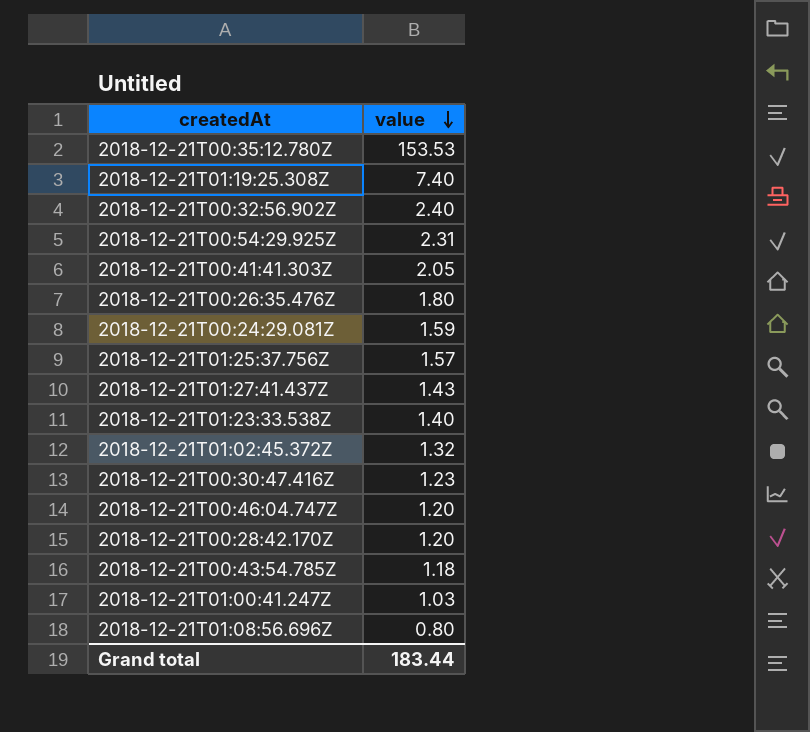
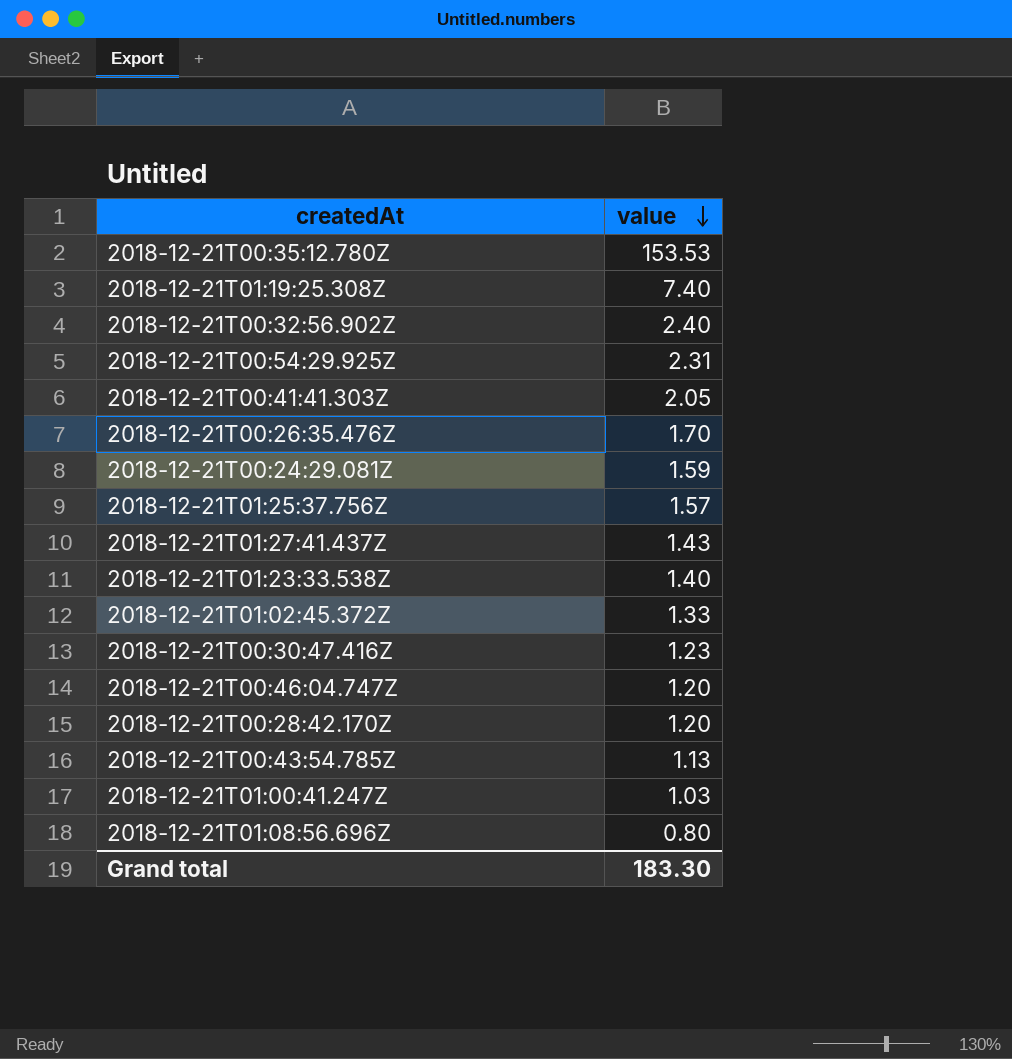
2018-12-21T00:26:35.476Z | value: 1.80 -> 1.70
2018-12-21T01:02:45.372Z | value: 1.32 -> 1.33
2018-12-21T00:43:54.785Z | value: 1.18 -> 1.13
Grand total | value: 183.44 -> 183.30

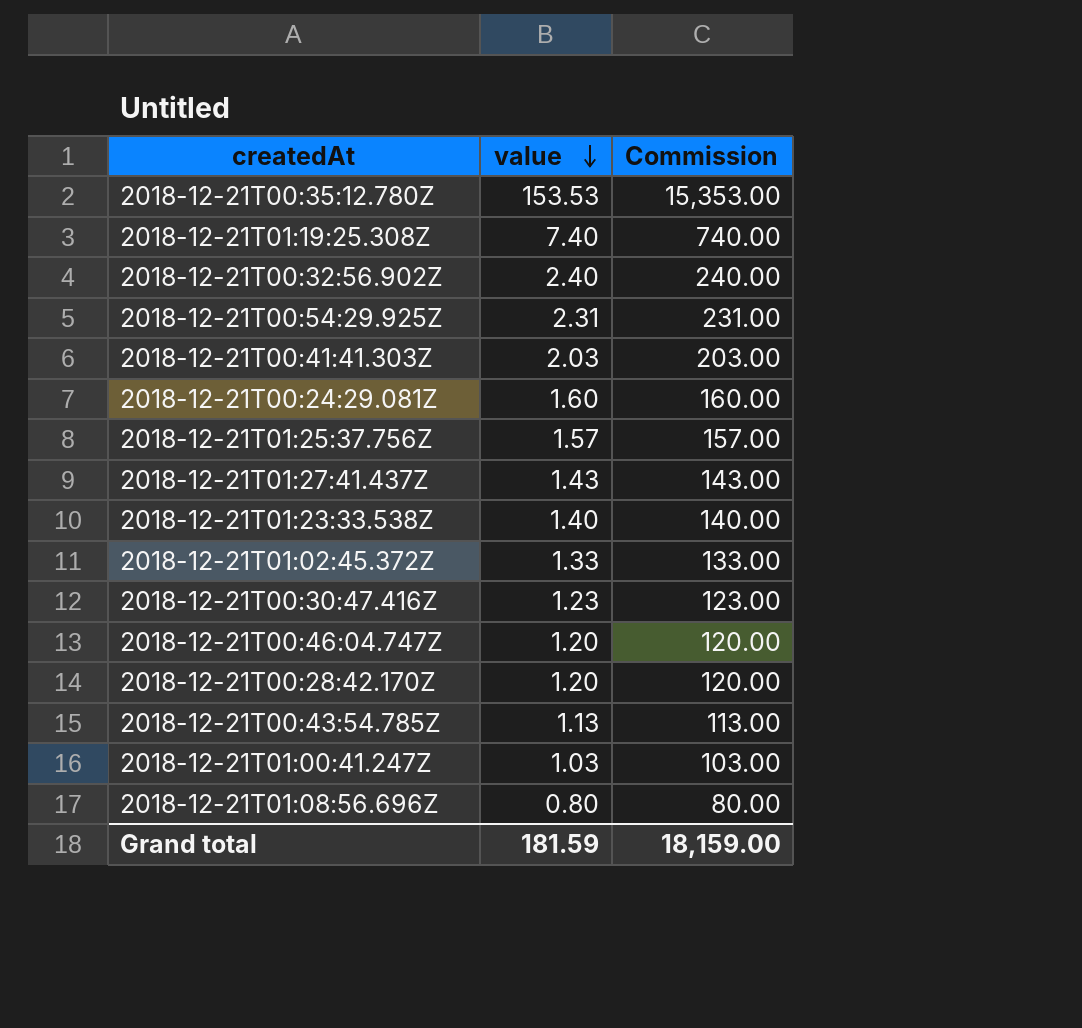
column Commission | formula: none -> [value] * 100
row 2018-12-21T00:26:35.476Z: 1.70 -> none
2018-12-21T00:41:41.303Z | value: 2.05 -> 2.03
2018-12-21T00:24:29.081Z | value: 1.59 -> 1.60
Grand total | value: 183.30 -> 181.59

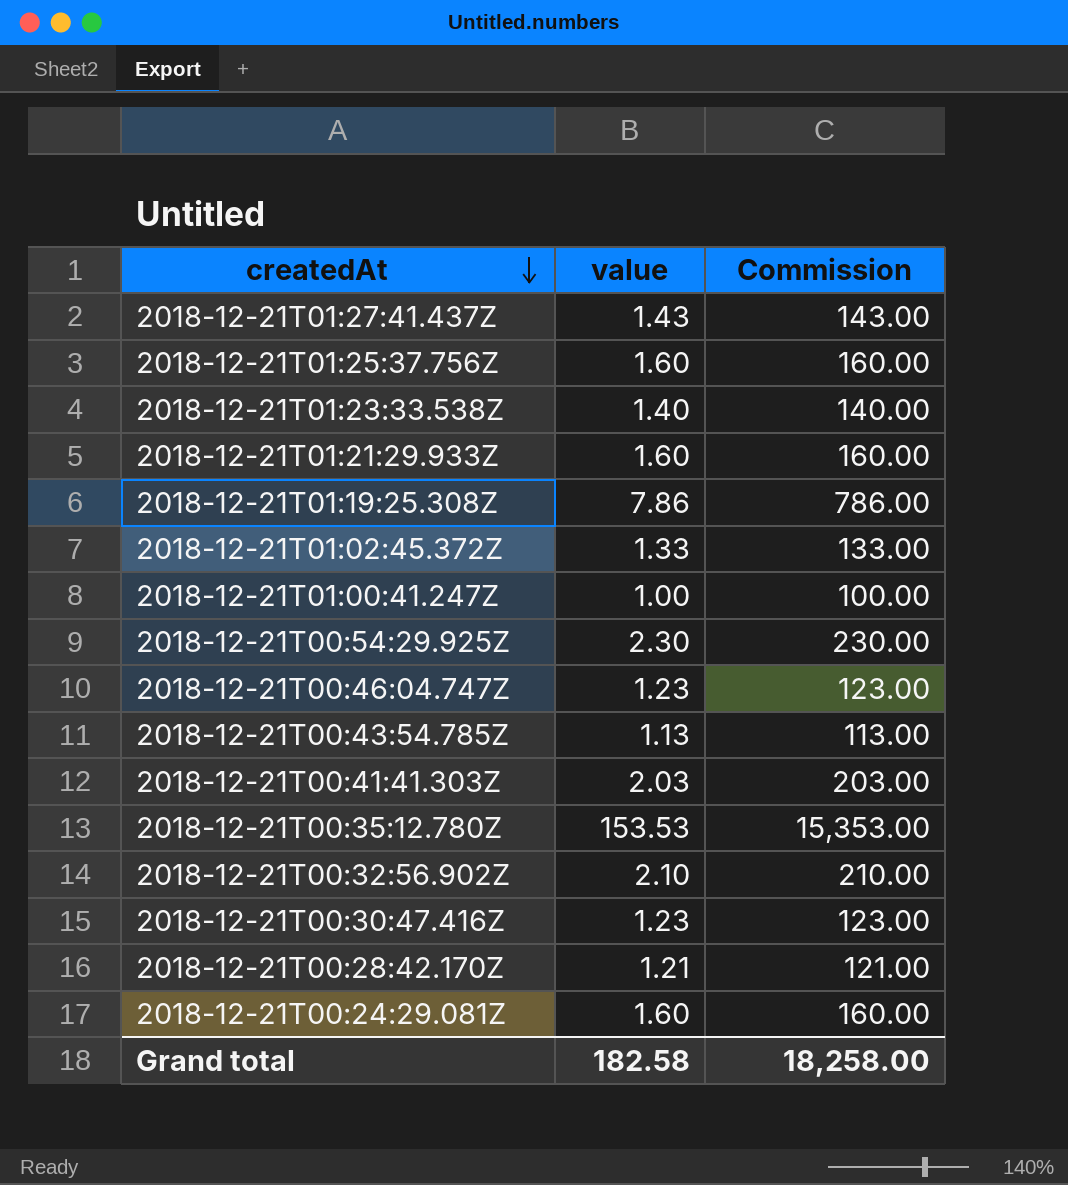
row order: value descending -> createdAt descending
row 2018-12-21T01:08:56.696Z: 0.80 | 80.00 -> none
2018-12-21T01:25:37.756Z | value: 1.57 -> 1.60
2018-12-21T01:25:37.756Z | Commission: 157.00 -> 160.00
row 2018-12-21T01:21:29.933Z: none -> 1.60 | 160.00
2018-12-21T01:19:25.308Z | value: 7.40 -> 7.86
2018-12-21T01:19:25.308Z | Commission: 740.00 -> 786.00
2018-12-21T01:00:41.247Z | value: 1.03 -> 1.00
2018-12-21T01:00:41.247Z | Commission: 103.00 -> 100.00
2018-12-21T00:54:29.925Z | value: 2.31 -> 2.30
2018-12-21T00:54:29.925Z | Commission: 231.00 -> 230.00
2018-12-21T00:46:04.747Z | value: 1.20 -> 1.23
2018-12-21T00:46:04.747Z | Commission: 120.00 -> 123.00
2018-12-21T00:32:56.902Z | value: 2.40 -> 2.10
2018-12-21T00:32:56.902Z | Commission: 240.00 -> 210.00
2018-12-21T00:28:42.170Z | value: 1.20 -> 1.21
2018-12-21T00:28:42.170Z | Commission: 120.00 -> 121.00
Grand total | value: 181.59 -> 182.58
Grand total | Commission: 18,159.00 -> 18,258.00

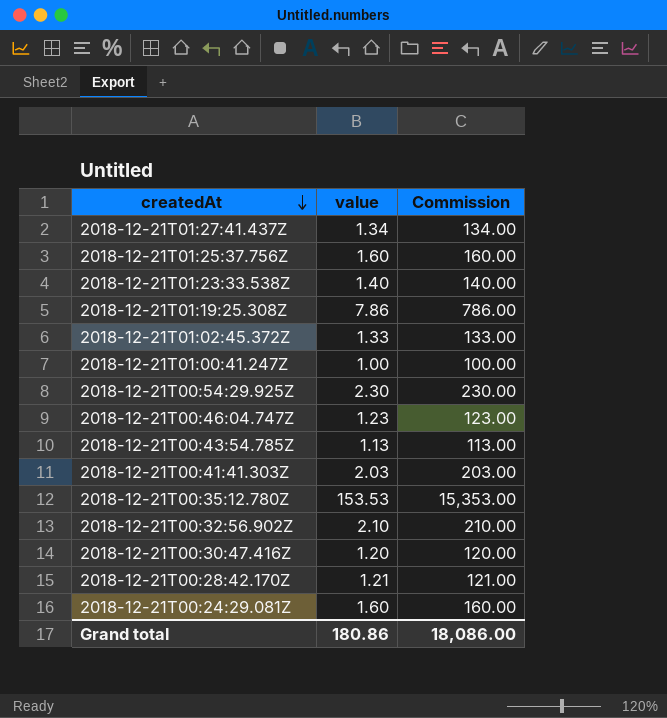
row 2018-12-21T01:21:29.933Z: 1.60 | 160.00 -> none
2018-12-21T01:27:41.437Z | value: 1.43 -> 1.34
2018-12-21T01:27:41.437Z | Commission: 143.00 -> 134.00
2018-12-21T00:30:47.416Z | value: 1.23 -> 1.20
2018-12-21T00:30:47.416Z | Commission: 123.00 -> 120.00
Grand total | value: 182.58 -> 180.86
Grand total | Commission: 18,258.00 -> 18,086.00

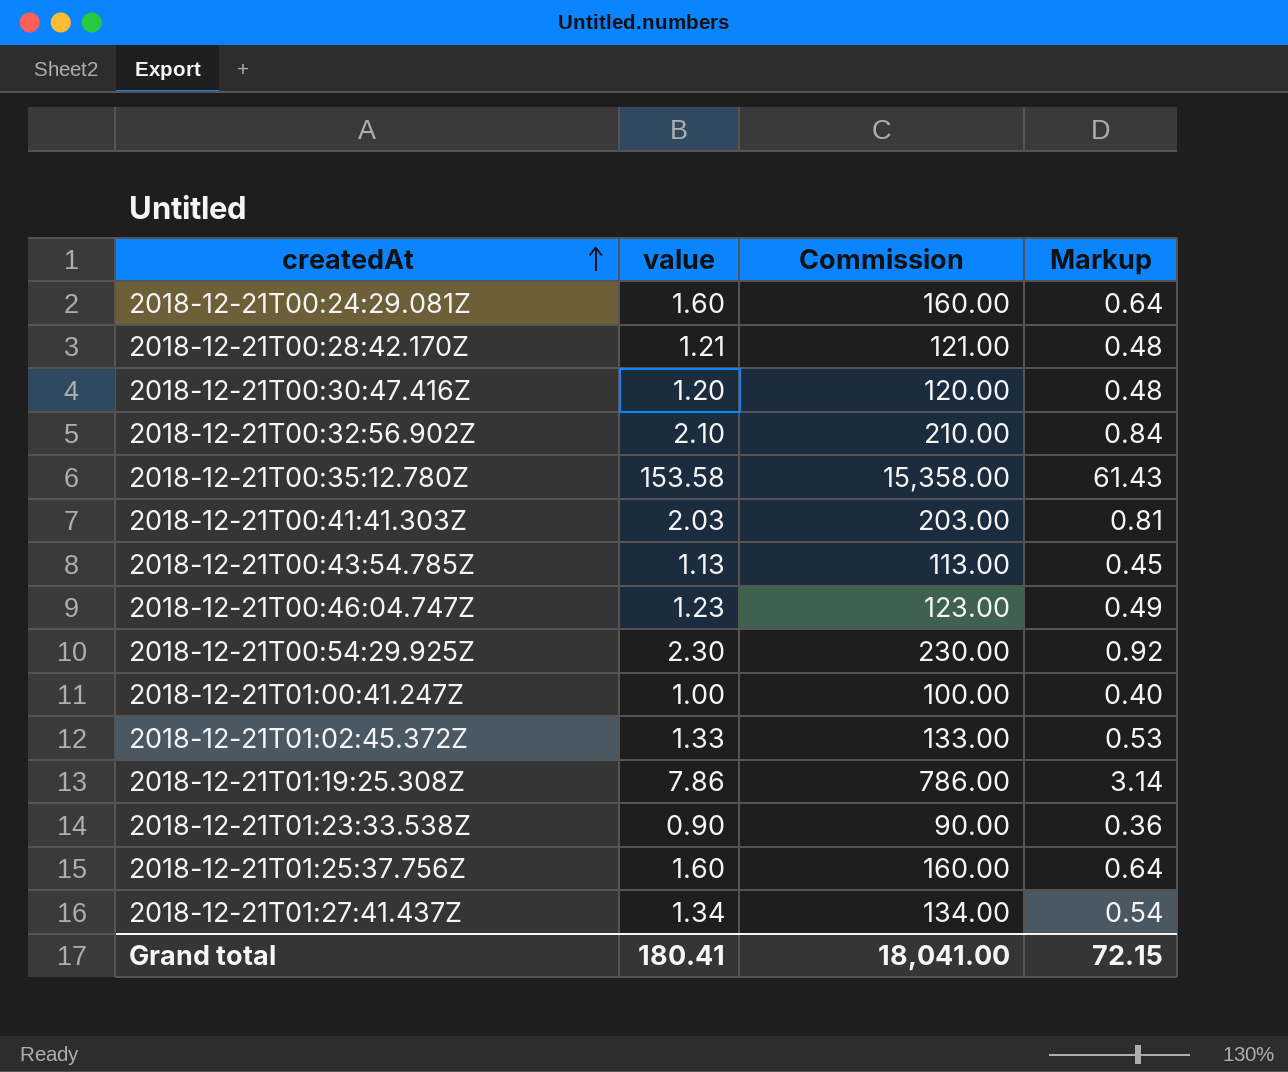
row order: createdAt descending -> createdAt ascending
column Markup | formula: none -> [value] * 0.4
2018-12-21T00:35:12.780Z | value: 153.53 -> 153.58
2018-12-21T00:35:12.780Z | Commission: 15,353.00 -> 15,358.00
2018-12-21T01:23:33.538Z | value: 1.40 -> 0.90
2018-12-21T01:23:33.538Z | Commission: 140.00 -> 90.00
Grand total | value: 180.86 -> 180.41
Grand total | Commission: 18,086.00 -> 18,041.00

